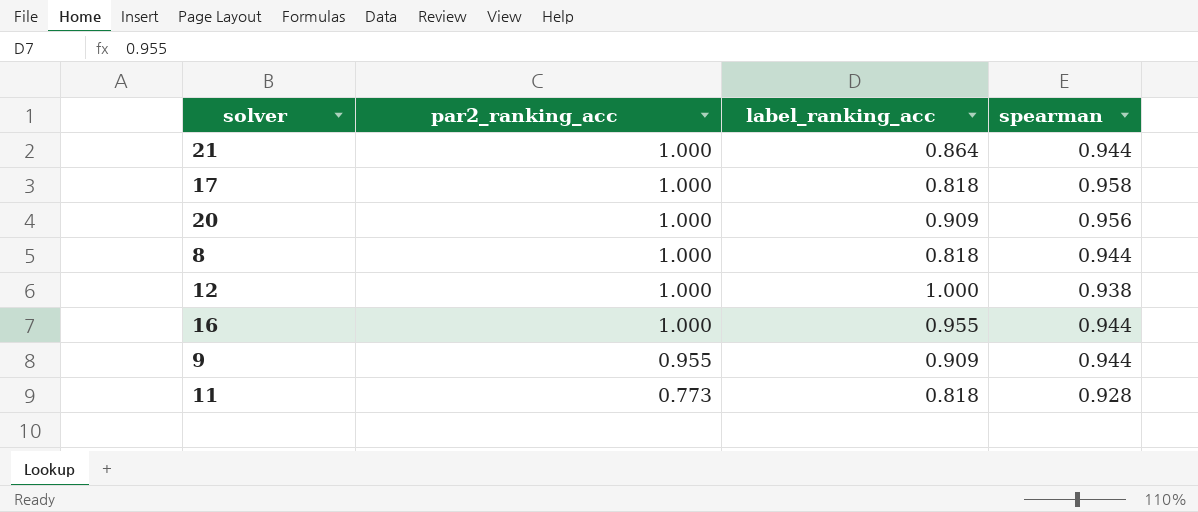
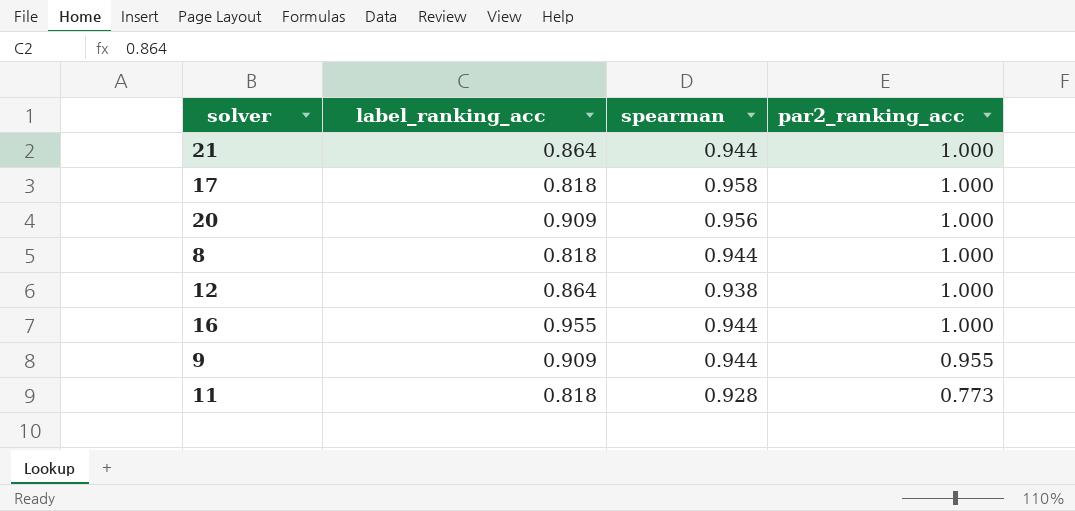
column par2_ranking_acc | position: 2 -> 4
12 | label_ranking_acc: 1.000 -> 0.864

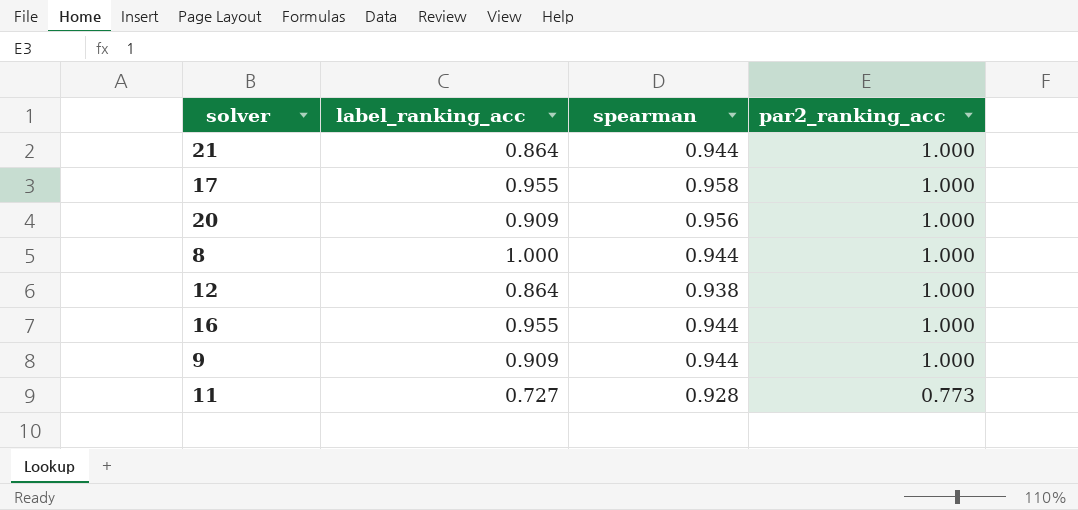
17 | label_ranking_acc: 0.818 -> 0.955
8 | label_ranking_acc: 0.818 -> 1.000
9 | par2_ranking_acc: 0.955 -> 1.000
11 | label_ranking_acc: 0.818 -> 0.727

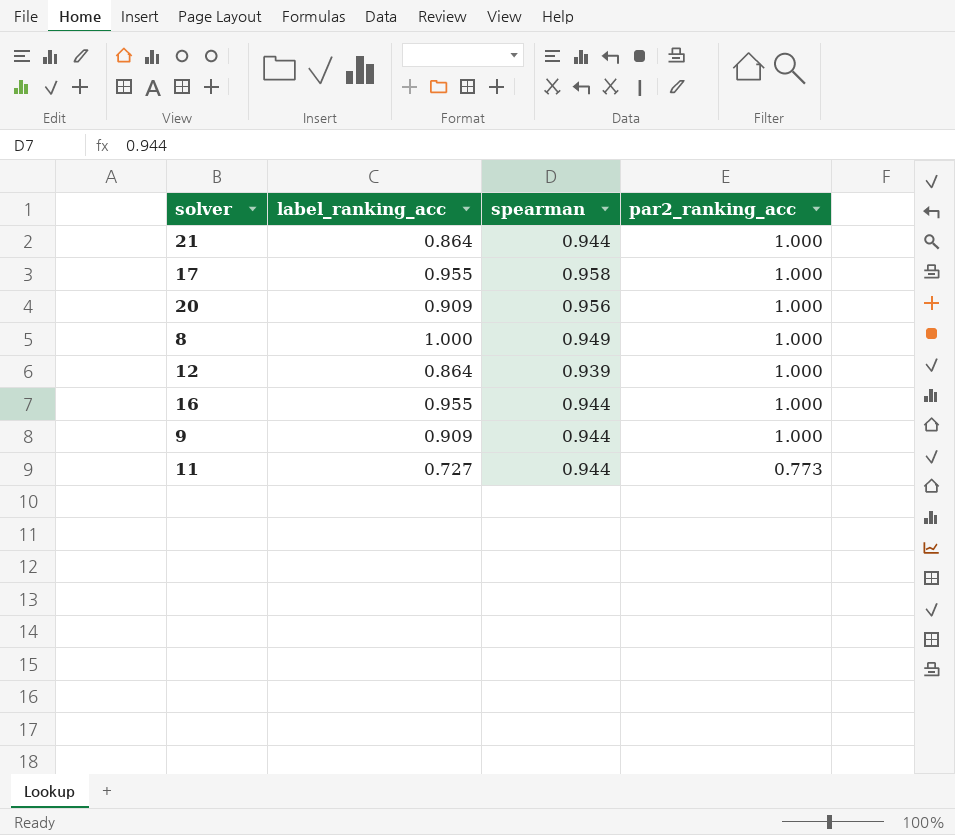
8 | spearman: 0.944 -> 0.949
12 | spearman: 0.938 -> 0.939
11 | spearman: 0.928 -> 0.944

